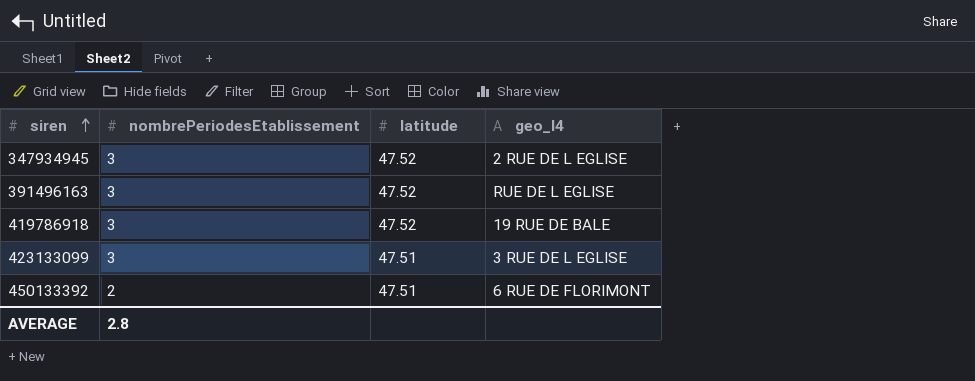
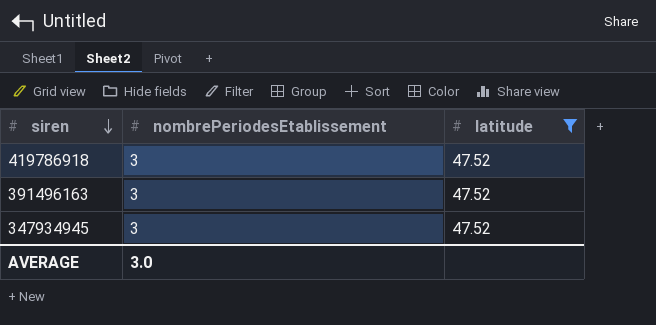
filter: none -> latitude = 47.52
row order: siren ascending -> siren descending
column geo_l4 | position: 4 -> none
AVERAGE | nombrePeriodesEtablissement: 2.8 -> 3.0

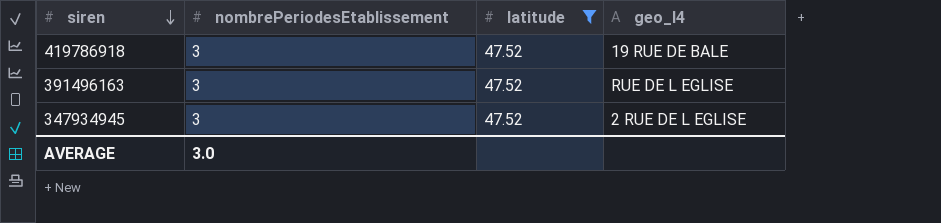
column geo_l4 | position: none -> 4

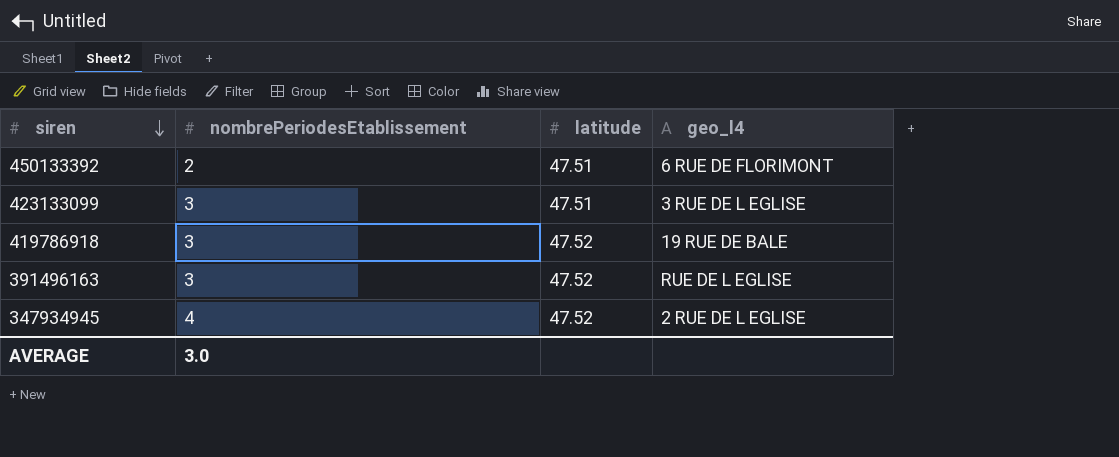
filter: latitude = 47.52 -> none
347934945 | nombrePeriodesEtablissement: 3 -> 4

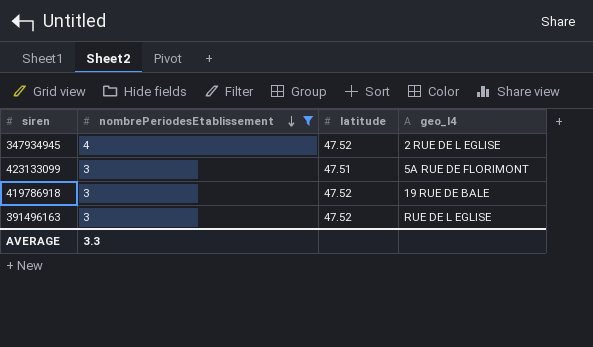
filter: none -> nombrePeriodesEtablissement != 2
row order: siren descending -> nombrePeriodesEtablissement descending
423133099 | geo_l4: 3 RUE DE L EGLISE -> 5A RUE DE FLORIMONT
AVERAGE | nombrePeriodesEtablissement: 3.0 -> 3.3

